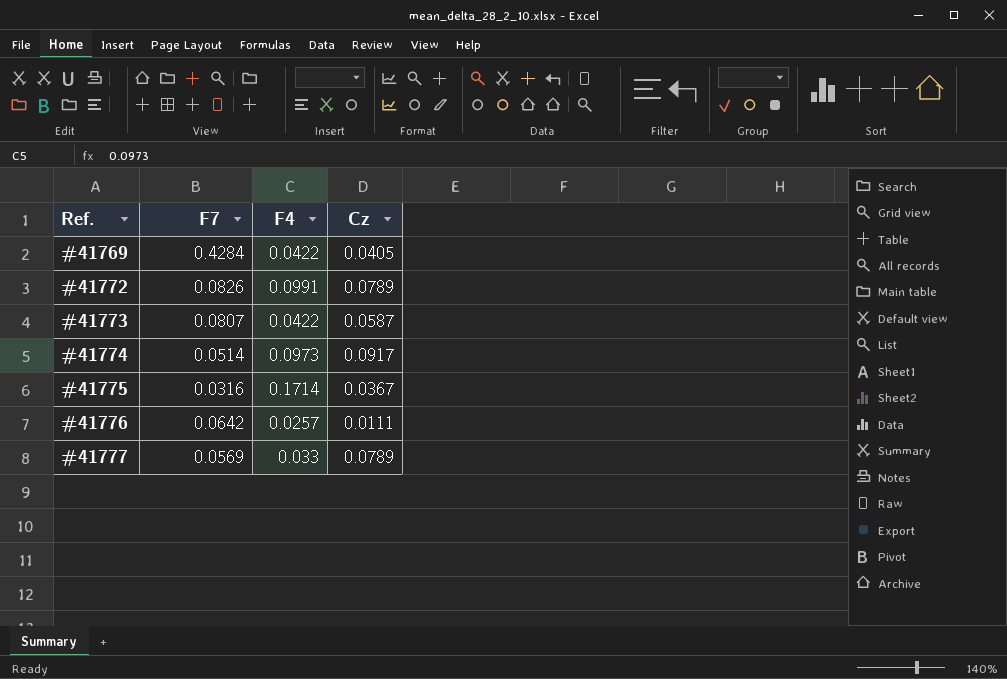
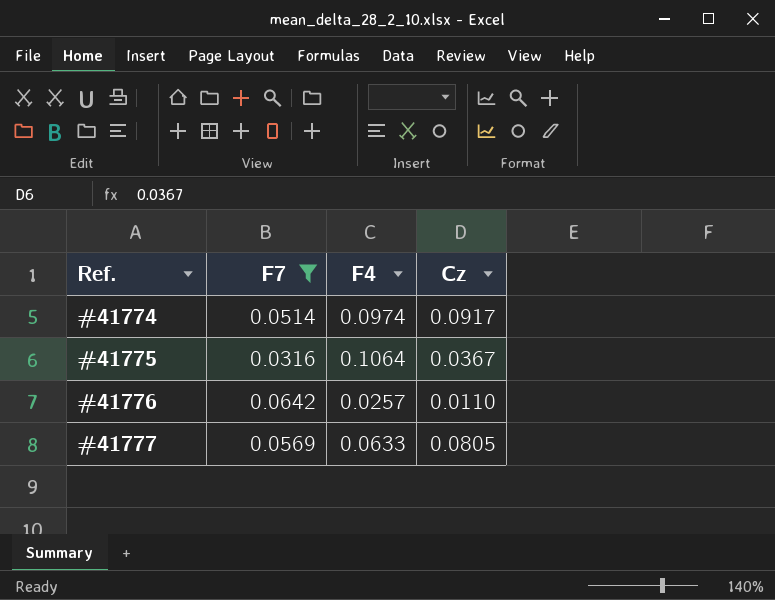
filter: none -> F7 <= 0.0642
#41774 | F4: 0.0973 -> 0.0974
#41775 | F4: 0.1714 -> 0.1064
#41776 | Cz: 0.0111 -> 0.0110
#41777 | F4: 0.033 -> 0.0633
#41777 | Cz: 0.0789 -> 0.0805

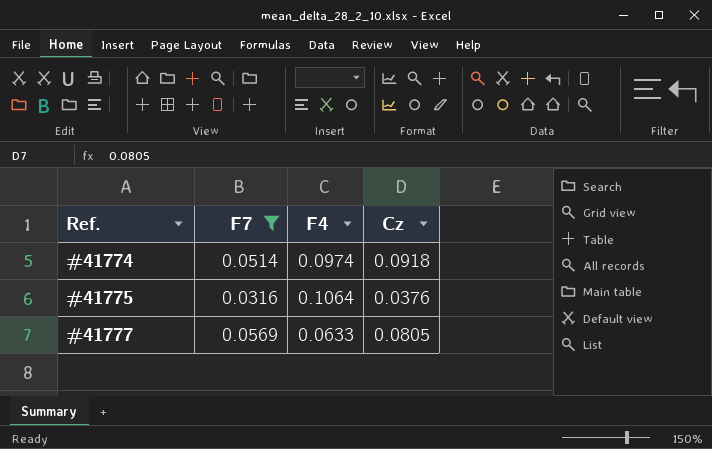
row #41776: 0.0642 | 0.0257 | 0.0110 -> none
#41774 | Cz: 0.0917 -> 0.0918
#41775 | Cz: 0.0367 -> 0.0376

